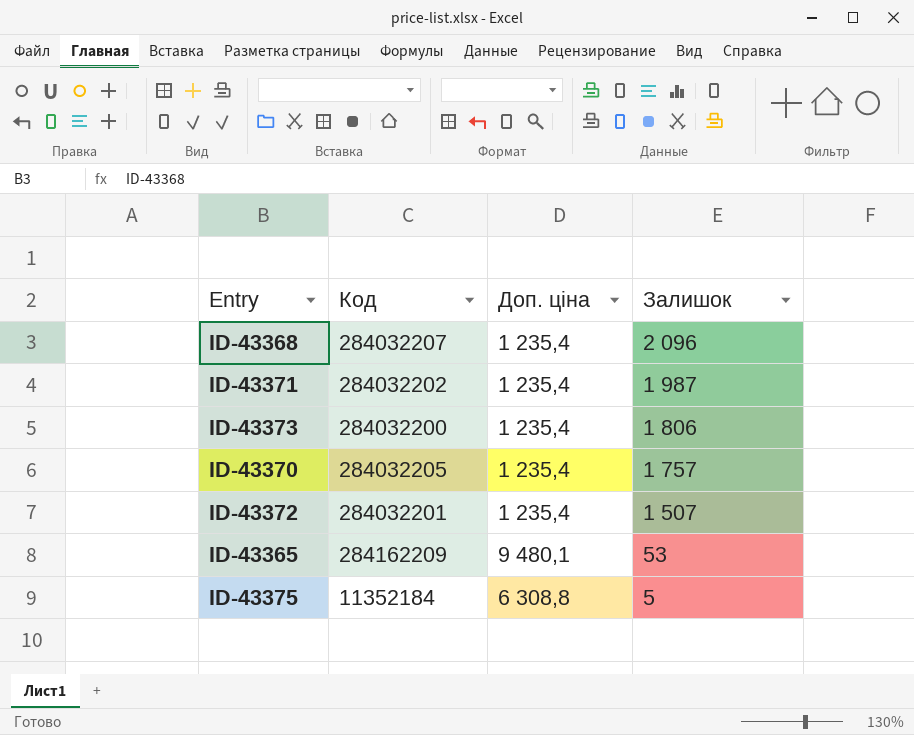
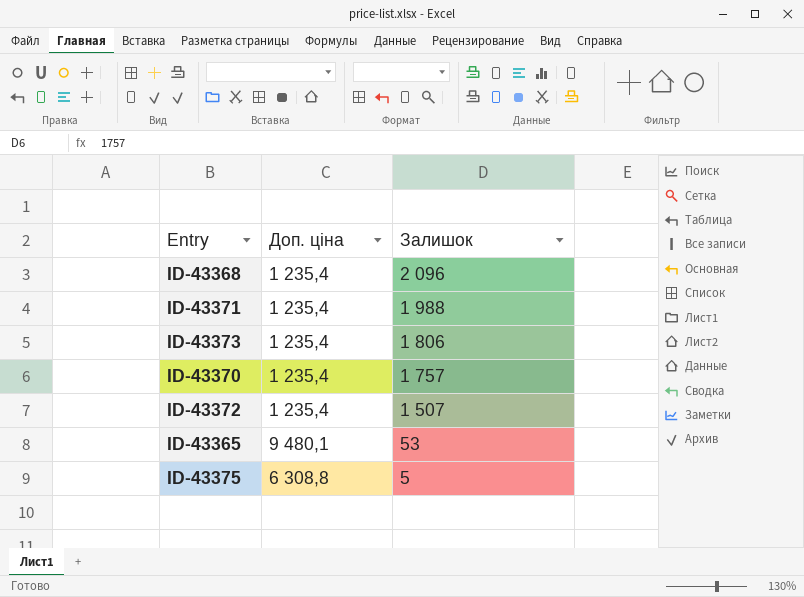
column Код | position: 2 -> none
ID-43371 | Залишок: 1 987 -> 1 988

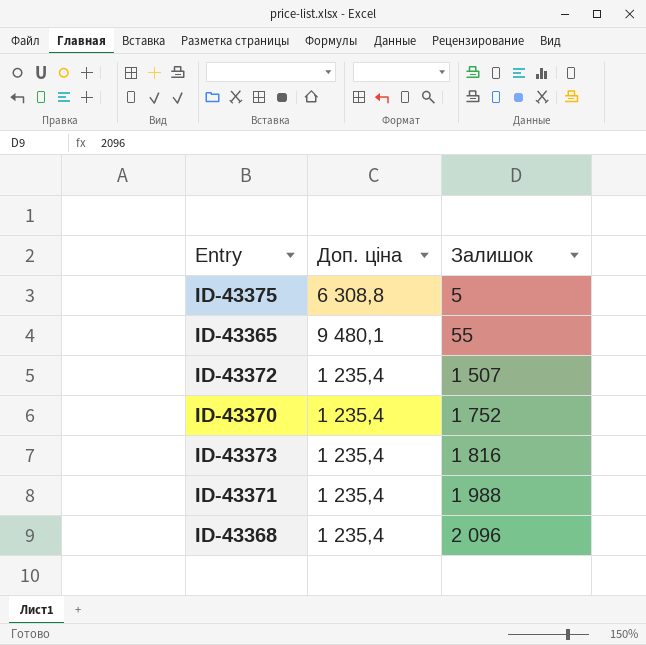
row order: Залишок descending -> Залишок ascending
ID-43365 | Залишок: 53 -> 55
ID-43370 | Залишок: 1 757 -> 1 752
ID-43373 | Залишок: 1 806 -> 1 816

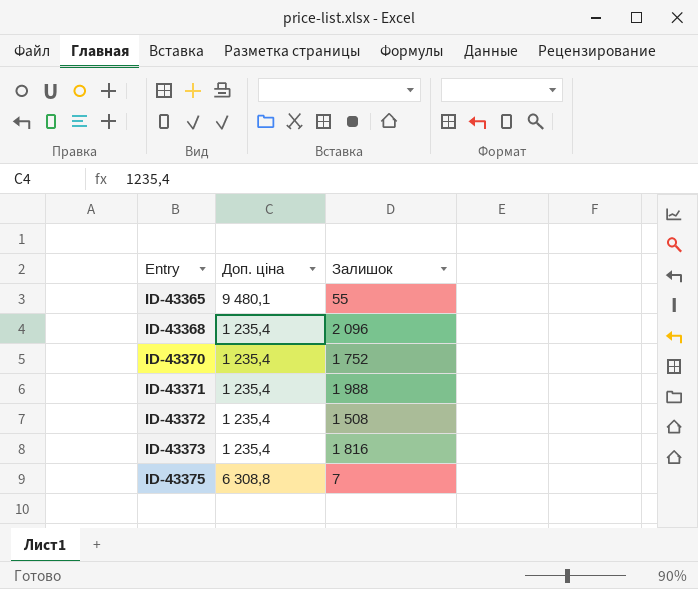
row order: Залишок ascending -> Entry ascending
ID-43372 | Залишок: 1 507 -> 1 508
ID-43375 | Залишок: 5 -> 7

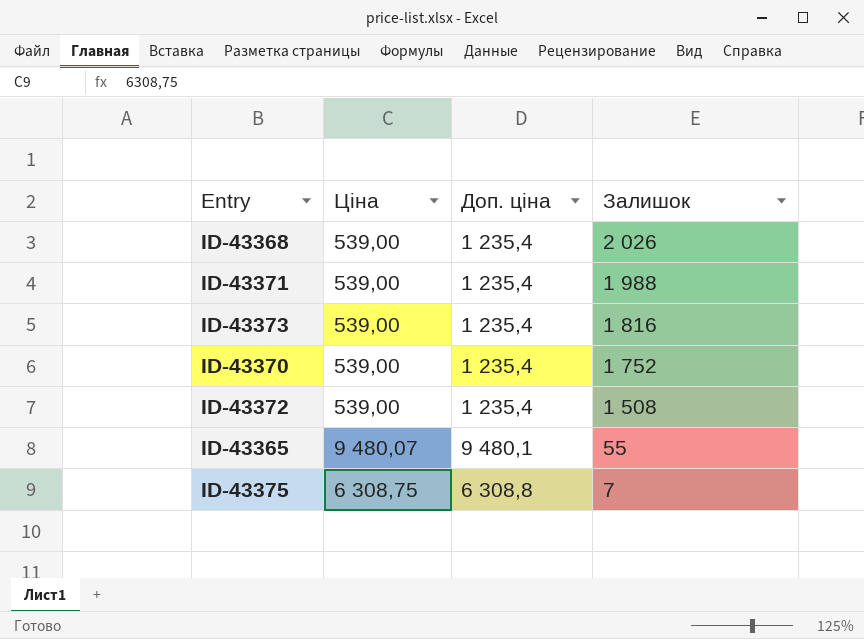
row order: Entry ascending -> Залишок descending
column Ціна | position: none -> 2
ID-43368 | Залишок: 2 096 -> 2 026

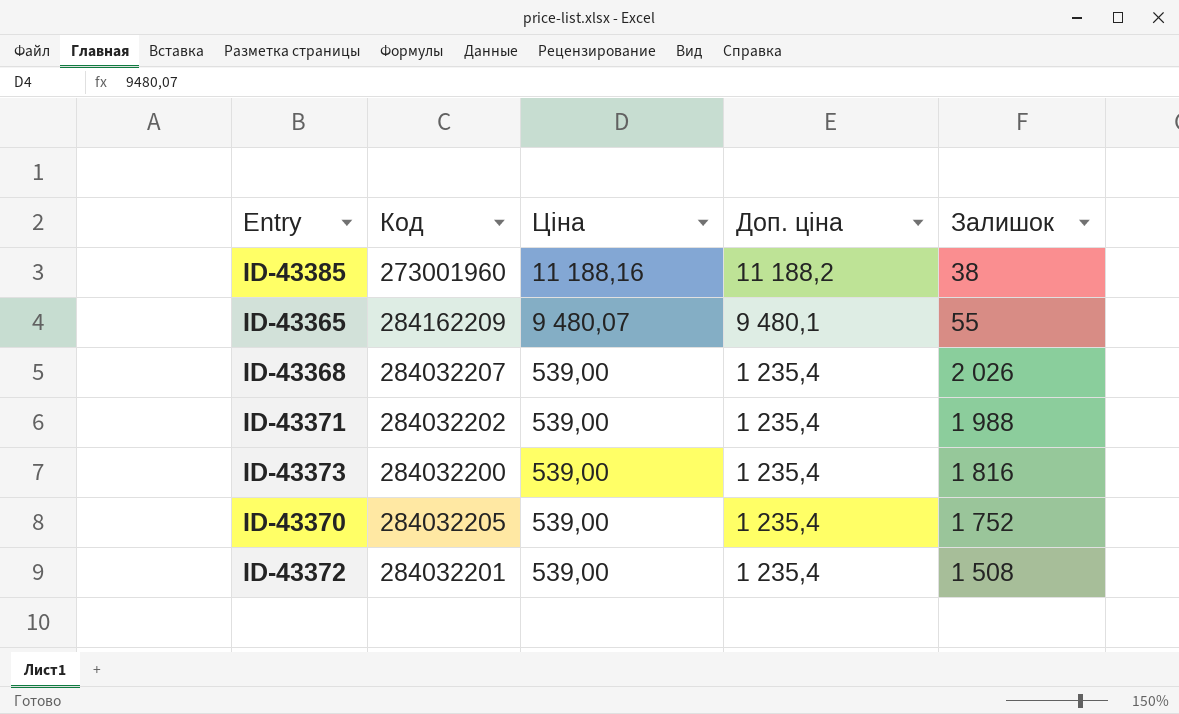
row order: Залишок descending -> Ціна descending
column Код | position: none -> 2
row ID-43375: 6 308,75 | 6 308,8 | 7 -> none
row ID-43385: none -> 273001960 | 11 188,16 | 11 188,2 | 38

